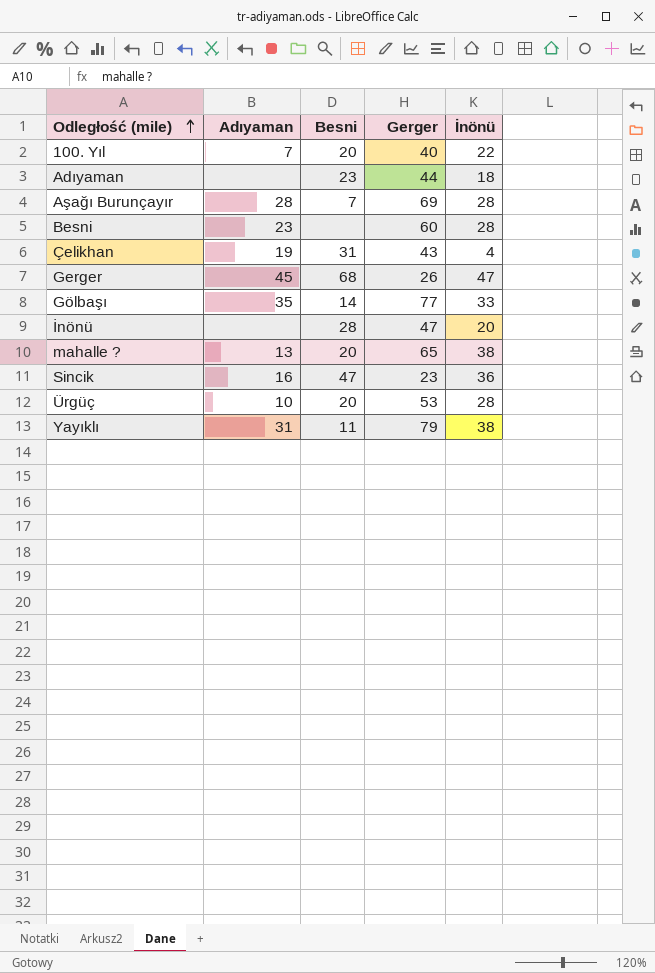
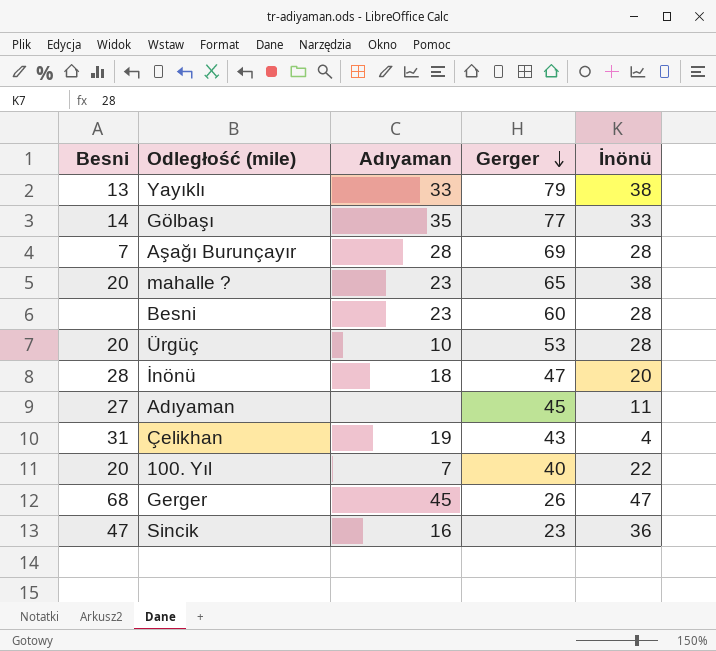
row order: Odległość (mile) ascending -> Gerger descending
column Besni | position: 3 -> 1
Yayıklı | Besni: 11 -> 13
Yayıklı | Adıyaman: 31 -> 33
mahalle ? | Adıyaman: 13 -> 23
İnönü | Adıyaman: none -> 18
Adıyaman | Besni: 23 -> 27
Adıyaman | Gerger: 44 -> 45
Adıyaman | İnönü: 18 -> 11

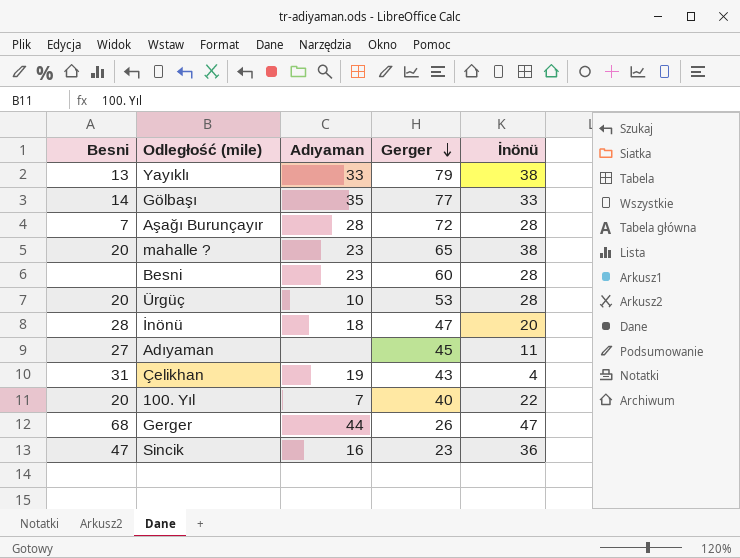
Aşağı Burunçayır | Gerger: 69 -> 72
Gerger | Adıyaman: 45 -> 44

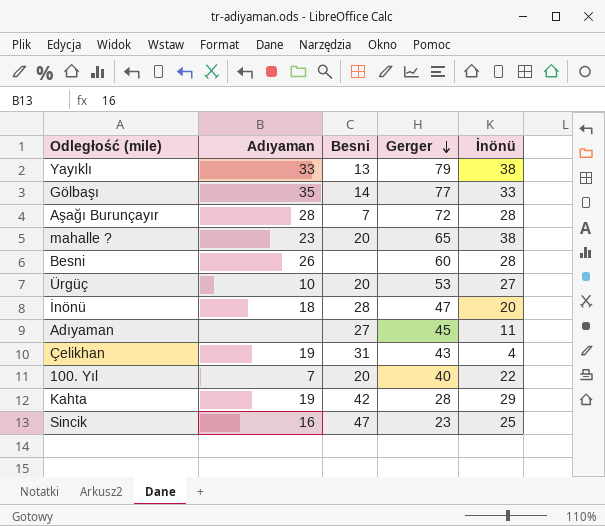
column Besni | position: 1 -> 3
row Gerger: 68 | 44 | 26 | 47 -> none
Besni | Adıyaman: 23 -> 26
Ürgüç | İnönü: 28 -> 27
row Kahta: none -> 19 | 42 | 28 | 29
Sincik | İnönü: 36 -> 25

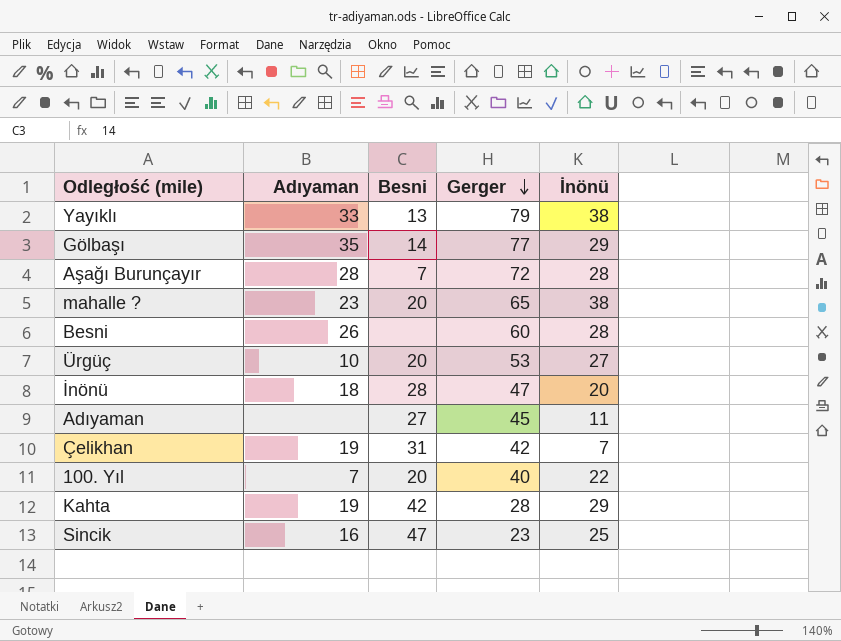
Gölbaşı | İnönü: 33 -> 29
Çelikhan | Gerger: 43 -> 42
Çelikhan | İnönü: 4 -> 7

